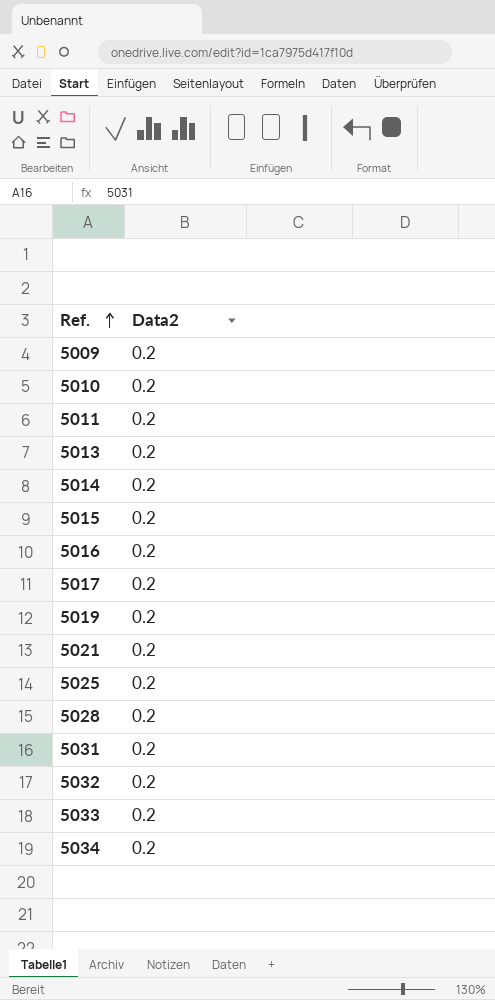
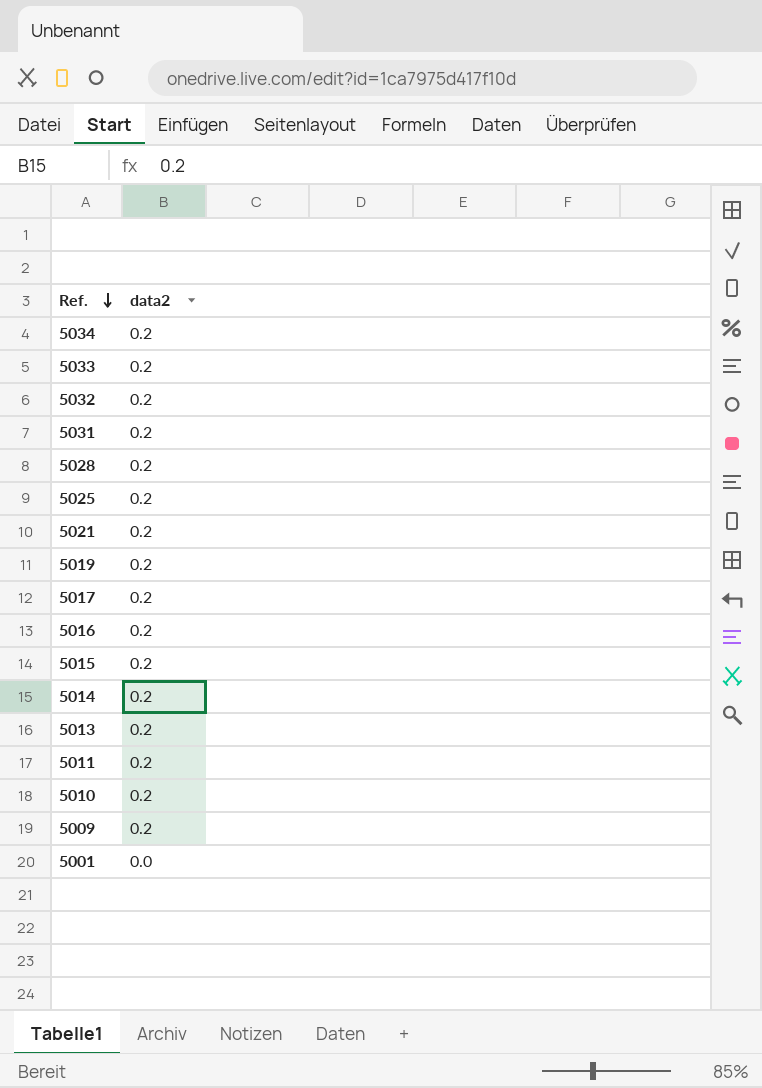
row order: Ref. ascending -> Ref. descending
column name: Data2 -> data2
row 5001: none -> 0.0

